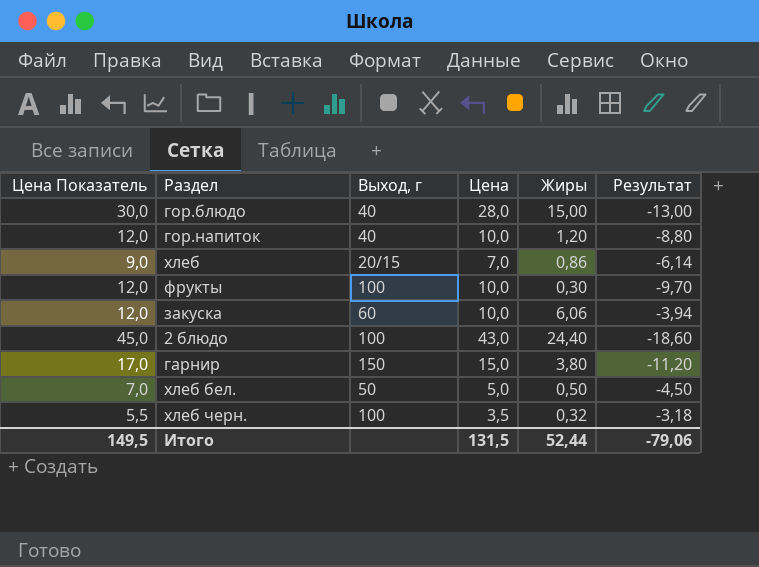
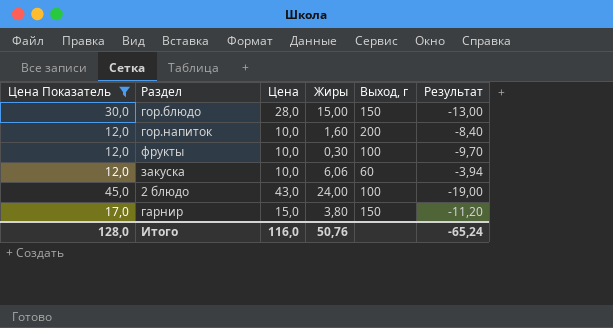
filter: none -> Цена Показатель >= 12,0
column Выход, г | position: 3 -> 5
гор.блюдо | Выход, г: 40 -> 150
гор.напиток | Жиры: 1,20 -> 1,60
гор.напиток | Выход, г: 40 -> 200
гор.напиток | Результат: -8,80 -> -8,40
2 блюдо | Жиры: 24,40 -> 24,00
2 блюдо | Результат: -18,60 -> -19,00
Итого | Цена Показатель: 149,5 -> 128,0
Итого | Цена: 131,5 -> 116,0
Итого | Жиры: 52,44 -> 50,76
Итого | Результат: -79,06 -> -65,24

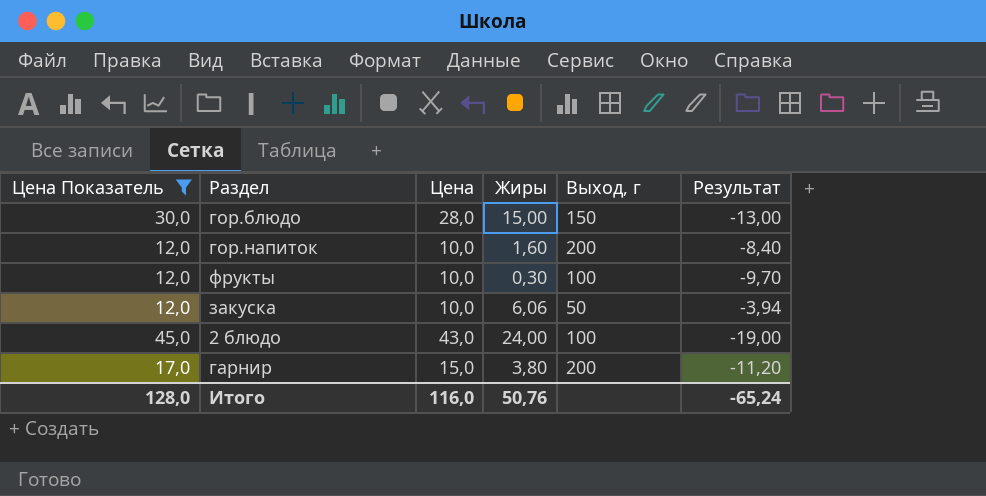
закуска | Выход, г: 60 -> 50
гарнир | Выход, г: 150 -> 200

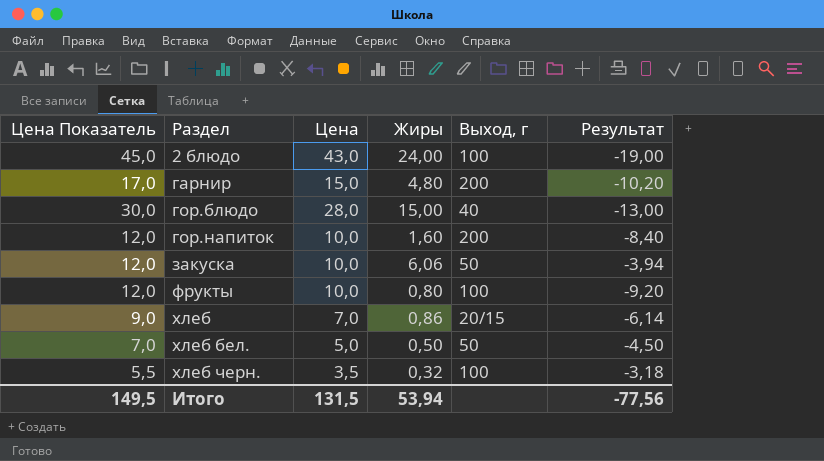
filter: Цена Показатель >= 12,0 -> none
row order: none -> Раздел ascending
гарнир | Жиры: 3,80 -> 4,80
гарнир | Результат: -11,20 -> -10,20
гор.блюдо | Выход, г: 150 -> 40
фрукты | Жиры: 0,30 -> 0,80
фрукты | Результат: -9,70 -> -9,20
Итого | Цена Показатель: 128,0 -> 149,5
Итого | Цена: 116,0 -> 131,5
Итого | Жиры: 50,76 -> 53,94
Итого | Результат: -65,24 -> -77,56

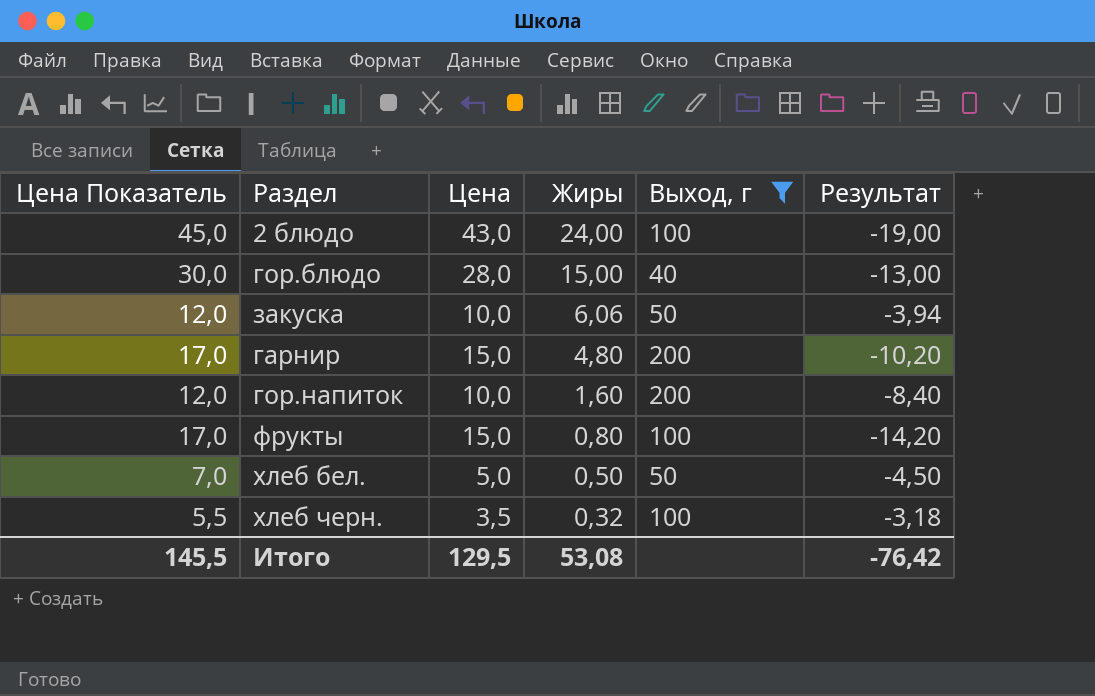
filter: none -> Выход, г != 20/15
row order: Раздел ascending -> Жиры descending
фрукты | Цена Показатель: 12,0 -> 17,0
фрукты | Цена: 10,0 -> 15,0
фрукты | Результат: -9,20 -> -14,20
Итого | Цена Показатель: 149,5 -> 145,5
Итого | Цена: 131,5 -> 129,5
Итого | Жиры: 53,94 -> 53,08
Итого | Результат: -77,56 -> -76,42

